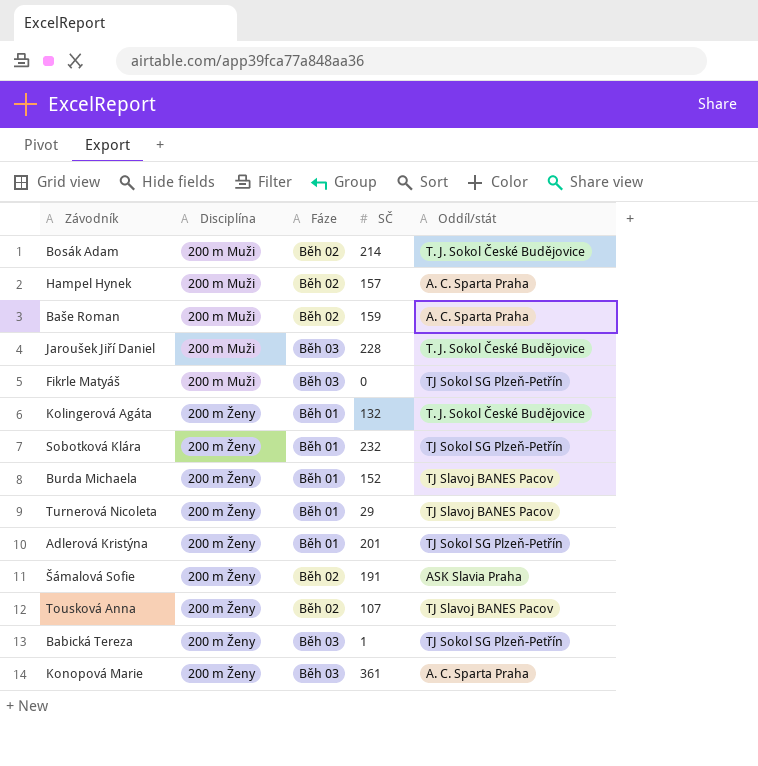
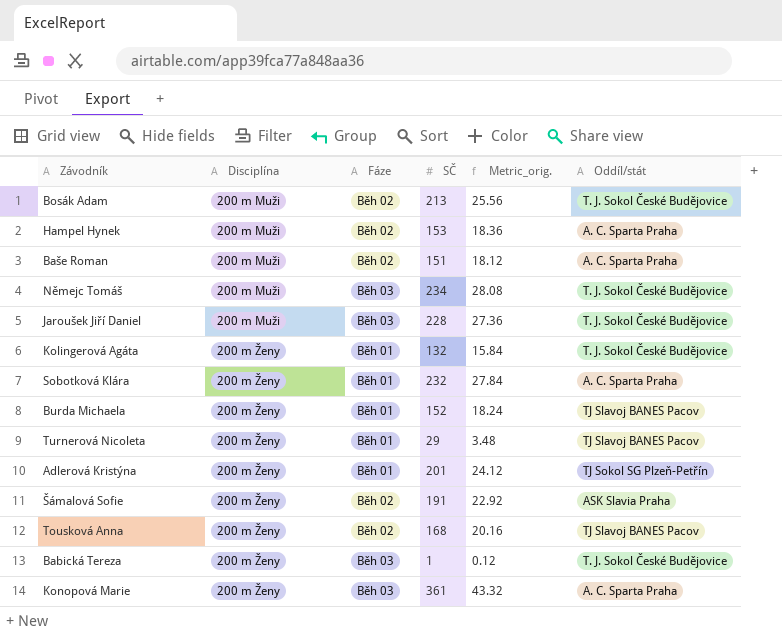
column Metric_orig. | formula: none -> [SČ] * 0.12
row Fikrle Matyáš: 200 m Muži | Běh 03 | 0 | TJ Sokol SG Plzeň-Petřín -> none
Bosák Adam | SČ: 214 -> 213
Hampel Hynek | SČ: 157 -> 153
Baše Roman | SČ: 159 -> 151
row Němejc Tomáš: none -> 200 m Muži | Běh 03 | 234 | 28.08 | T. J. Sokol České Budějovice
Sobotková Klára | Oddíl/stát: TJ Sokol SG Plzeň-Petřín -> A. C. Sparta Praha
Tousková Anna | SČ: 107 -> 168
Babická Tereza | Oddíl/stát: TJ Sokol SG Plzeň-Petřín -> T. J. Sokol České Budějovice

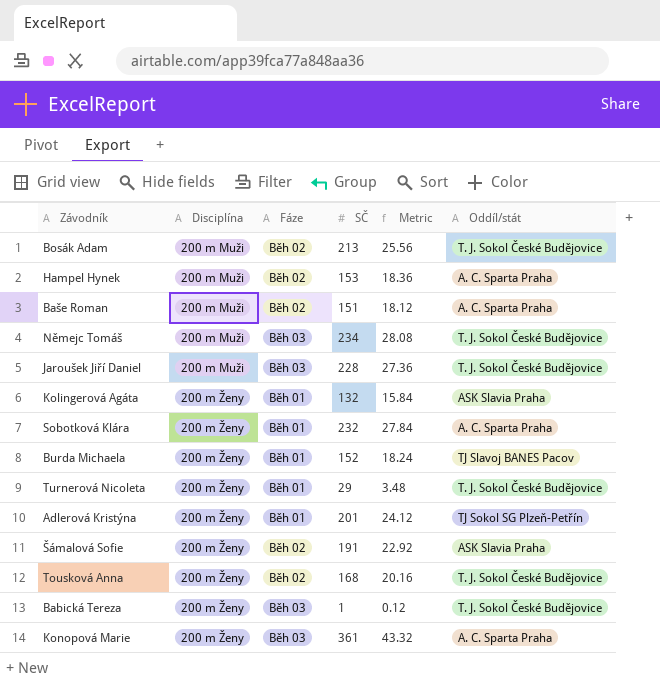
column name: Metric_orig. -> Metric
Kolingerová Agáta | Oddíl/stát: T. J. Sokol České Budějovice -> ASK Slavia Praha
Turnerová Nicoleta | Oddíl/stát: TJ Slavoj BANES Pacov -> T. J. Sokol České Budějovice
Tousková Anna | Oddíl/stát: TJ Slavoj BANES Pacov -> T. J. Sokol České Budějovice

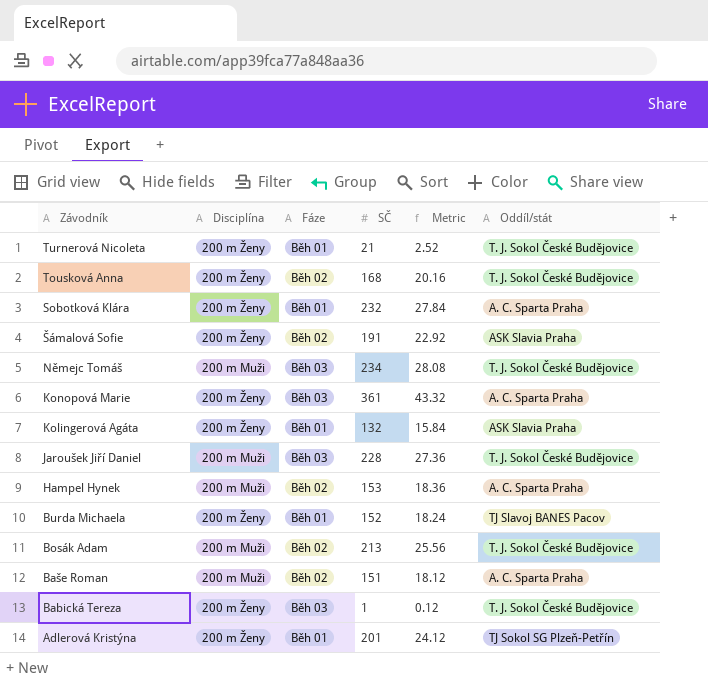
row order: Disciplína ascending -> Závodník descending
Turnerová Nicoleta | SČ: 29 -> 21
Turnerová Nicoleta | Metric: 3.48 -> 2.52

